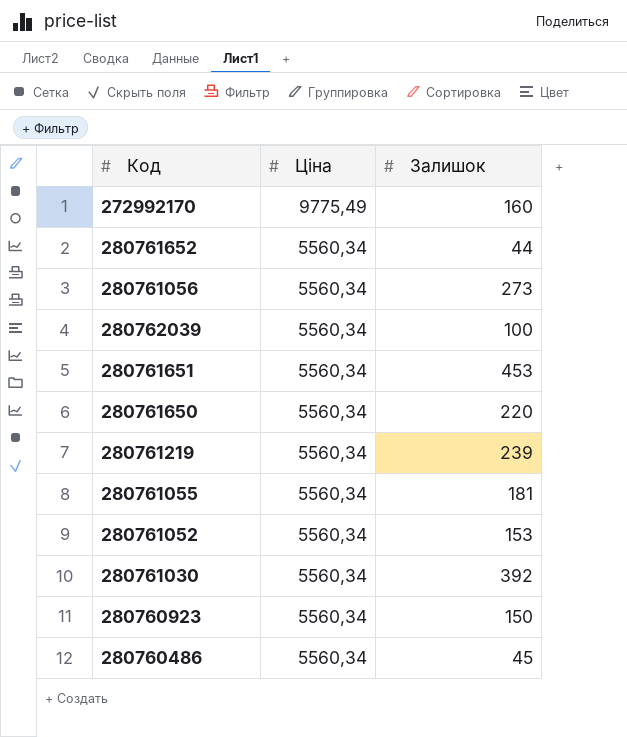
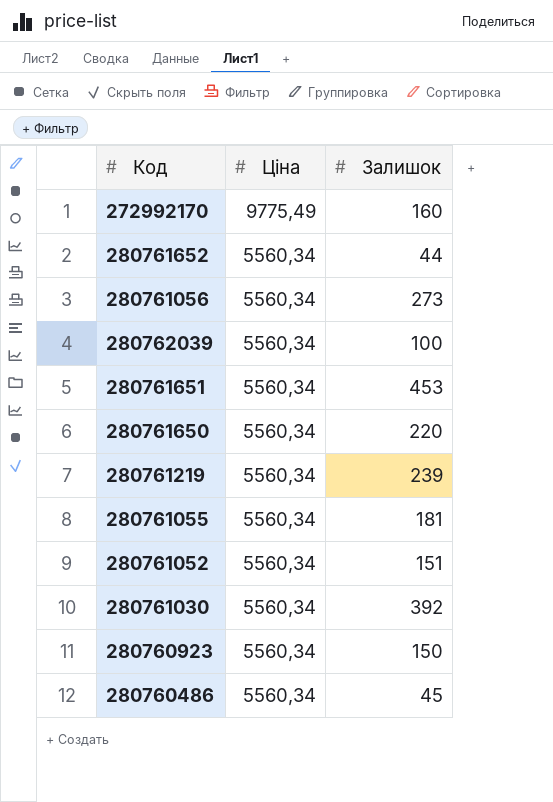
280761052 | Залишок: 153 -> 151

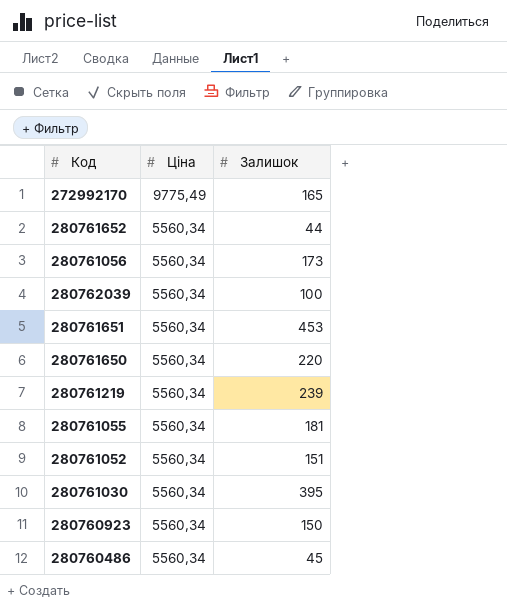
272992170 | Залишок: 160 -> 165
280761056 | Залишок: 273 -> 173
280761030 | Залишок: 392 -> 395

